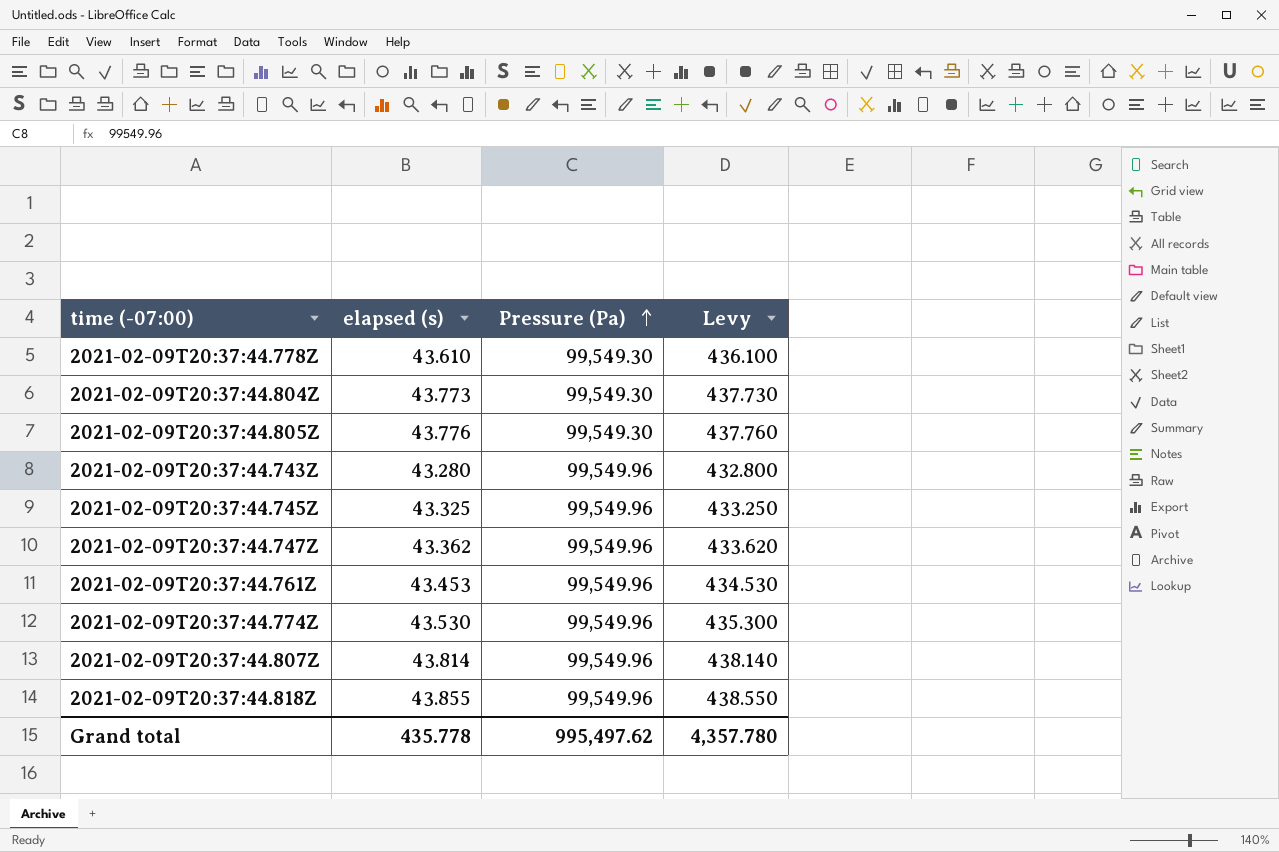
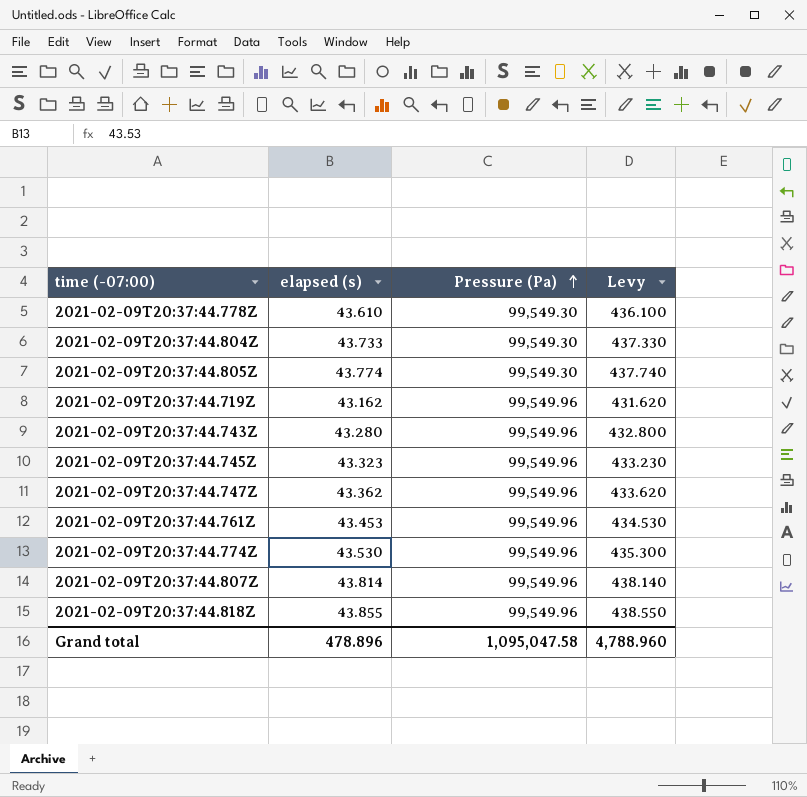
2021-02-09T20:37:44.804Z | elapsed (s): 43.773 -> 43.733
2021-02-09T20:37:44.804Z | Levy: 437.730 -> 437.330
2021-02-09T20:37:44.805Z | elapsed (s): 43.776 -> 43.774
2021-02-09T20:37:44.805Z | Levy: 437.760 -> 437.740
row 2021-02-09T20:37:44.719Z: none -> 43.162 | 99,549.96 | 431.620
2021-02-09T20:37:44.745Z | elapsed (s): 43.325 -> 43.323
2021-02-09T20:37:44.745Z | Levy: 433.250 -> 433.230
Grand total | elapsed (s): 435.778 -> 478.896
Grand total | Pressure (Pa): 995,497.62 -> 1,095,047.58
Grand total | Levy: 4,357.780 -> 4,788.960

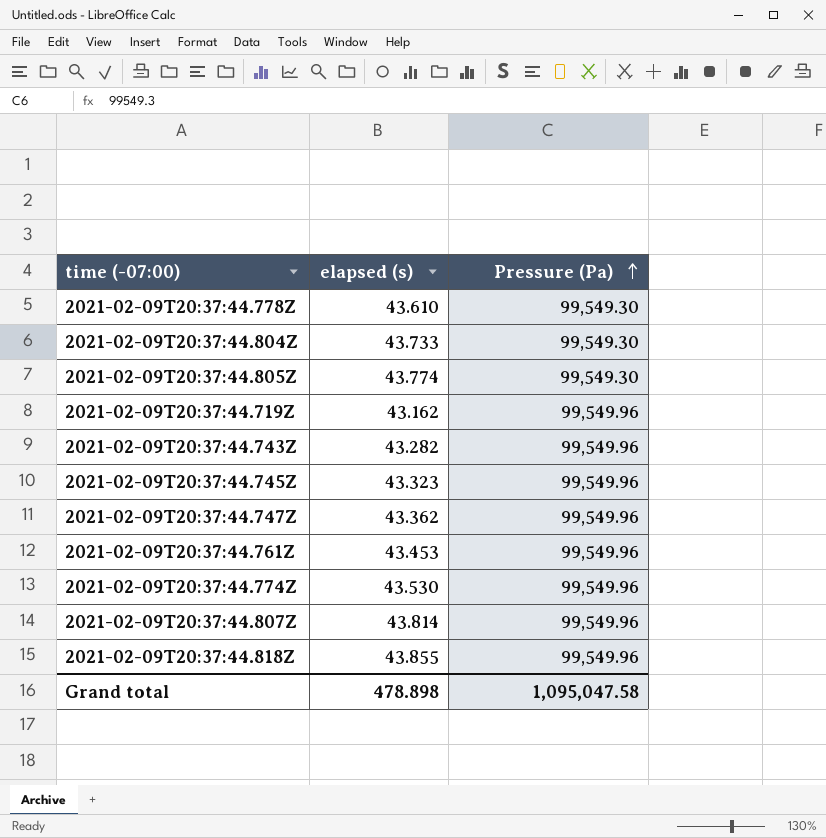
column Levy | formula: [elapsed (s)] * 10 -> none
2021-02-09T20:37:44.743Z | elapsed (s): 43.280 -> 43.282
Grand total | elapsed (s): 478.896 -> 478.898

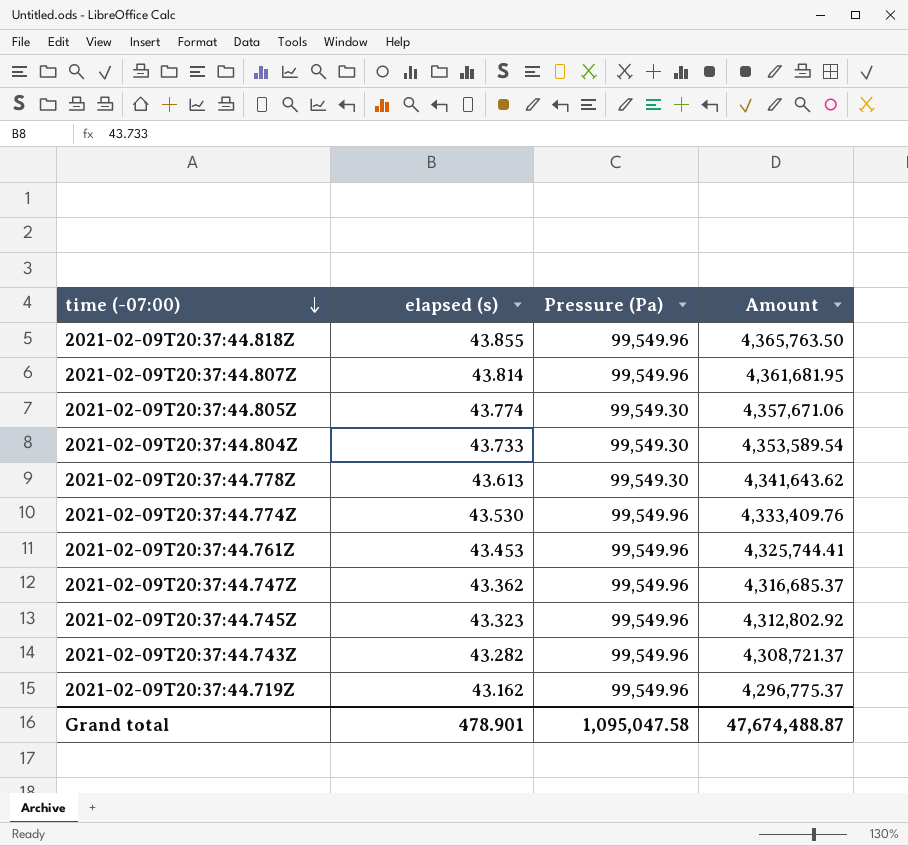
row order: Pressure (Pa) ascending -> time (-07:00) descending
column Amount | formula: none -> [elapsed (s)] * [Pressure (Pa)]
2021-02-09T20:37:44.778Z | elapsed (s): 43.610 -> 43.613
Grand total | elapsed (s): 478.898 -> 478.901

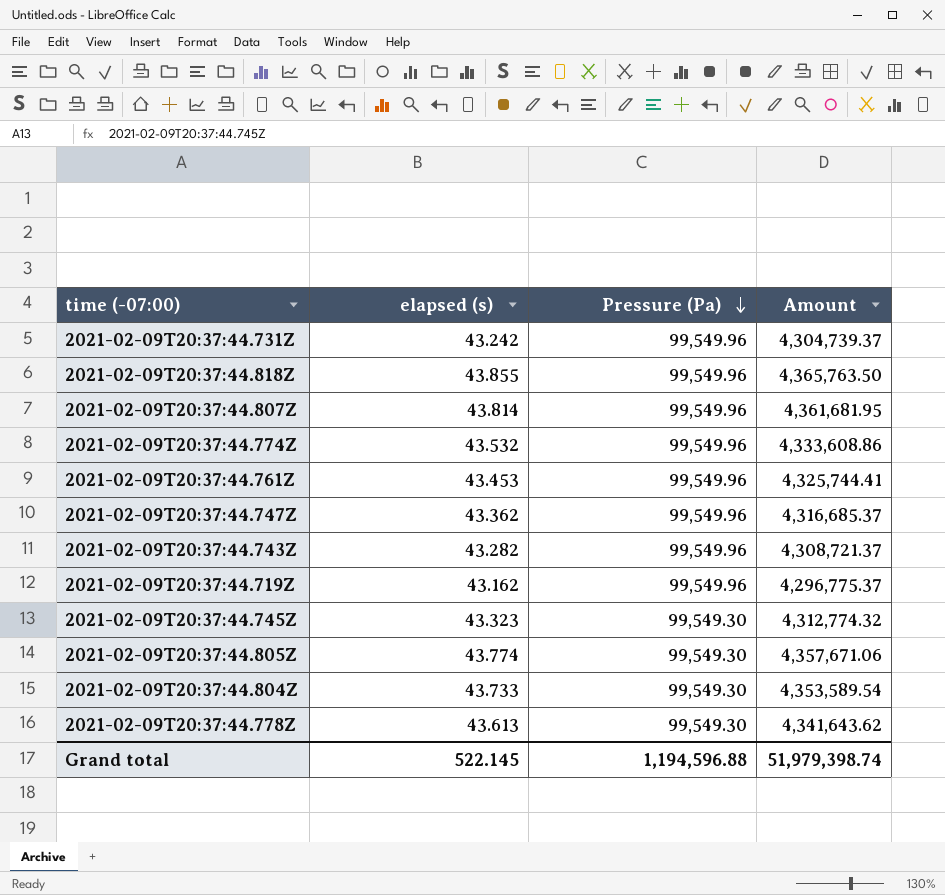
row order: time (-07:00) descending -> Pressure (Pa) descending
row 2021-02-09T20:37:44.731Z: none -> 43.242 | 99,549.96 | 4,304,739.37
2021-02-09T20:37:44.774Z | elapsed (s): 43.530 -> 43.532
2021-02-09T20:37:44.774Z | Amount: 4,333,409.76 -> 4,333,608.86
2021-02-09T20:37:44.745Z | Pressure (Pa): 99,549.96 -> 99,549.30
2021-02-09T20:37:44.745Z | Amount: 4,312,802.92 -> 4,312,774.32
Grand total | elapsed (s): 478.901 -> 522.145
Grand total | Pressure (Pa): 1,095,047.58 -> 1,194,596.88
Grand total | Amount: 47,674,488.87 -> 51,979,398.74

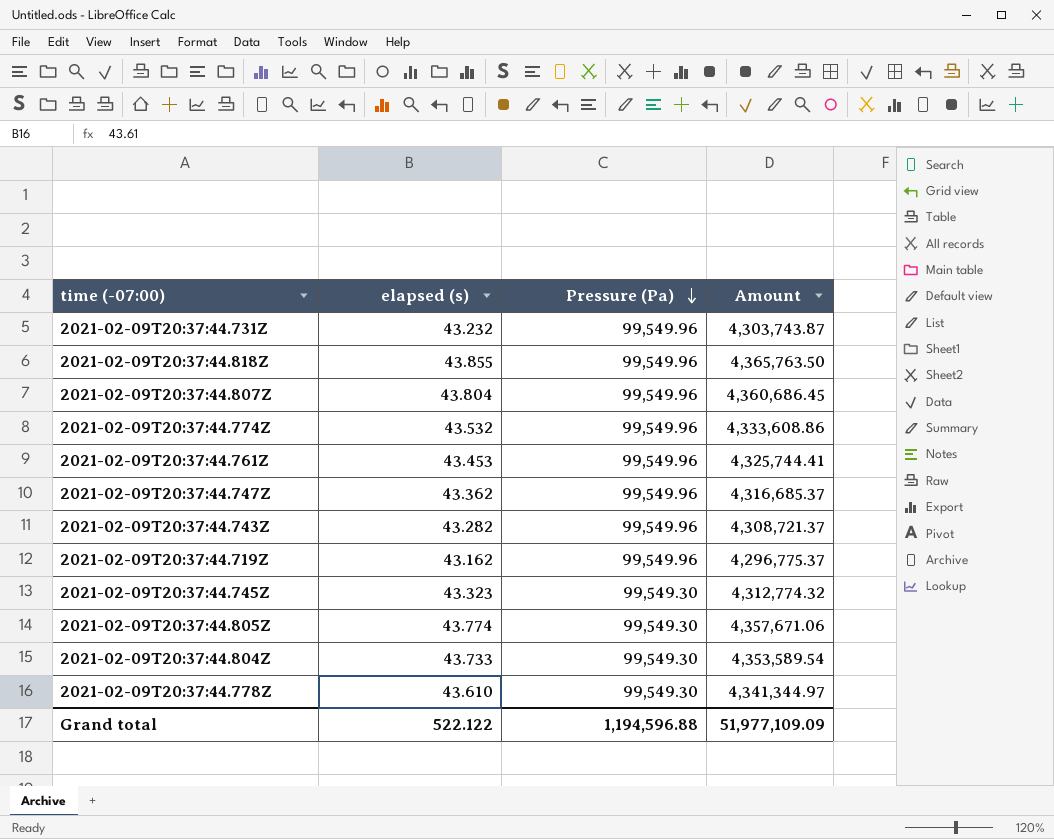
2021-02-09T20:37:44.731Z | elapsed (s): 43.242 -> 43.232
2021-02-09T20:37:44.731Z | Amount: 4,304,739.37 -> 4,303,743.87
2021-02-09T20:37:44.807Z | elapsed (s): 43.814 -> 43.804
2021-02-09T20:37:44.807Z | Amount: 4,361,681.95 -> 4,360,686.45
2021-02-09T20:37:44.778Z | elapsed (s): 43.613 -> 43.610
2021-02-09T20:37:44.778Z | Amount: 4,341,643.62 -> 4,341,344.97
Grand total | elapsed (s): 522.145 -> 522.122
Grand total | Amount: 51,979,398.74 -> 51,977,109.09

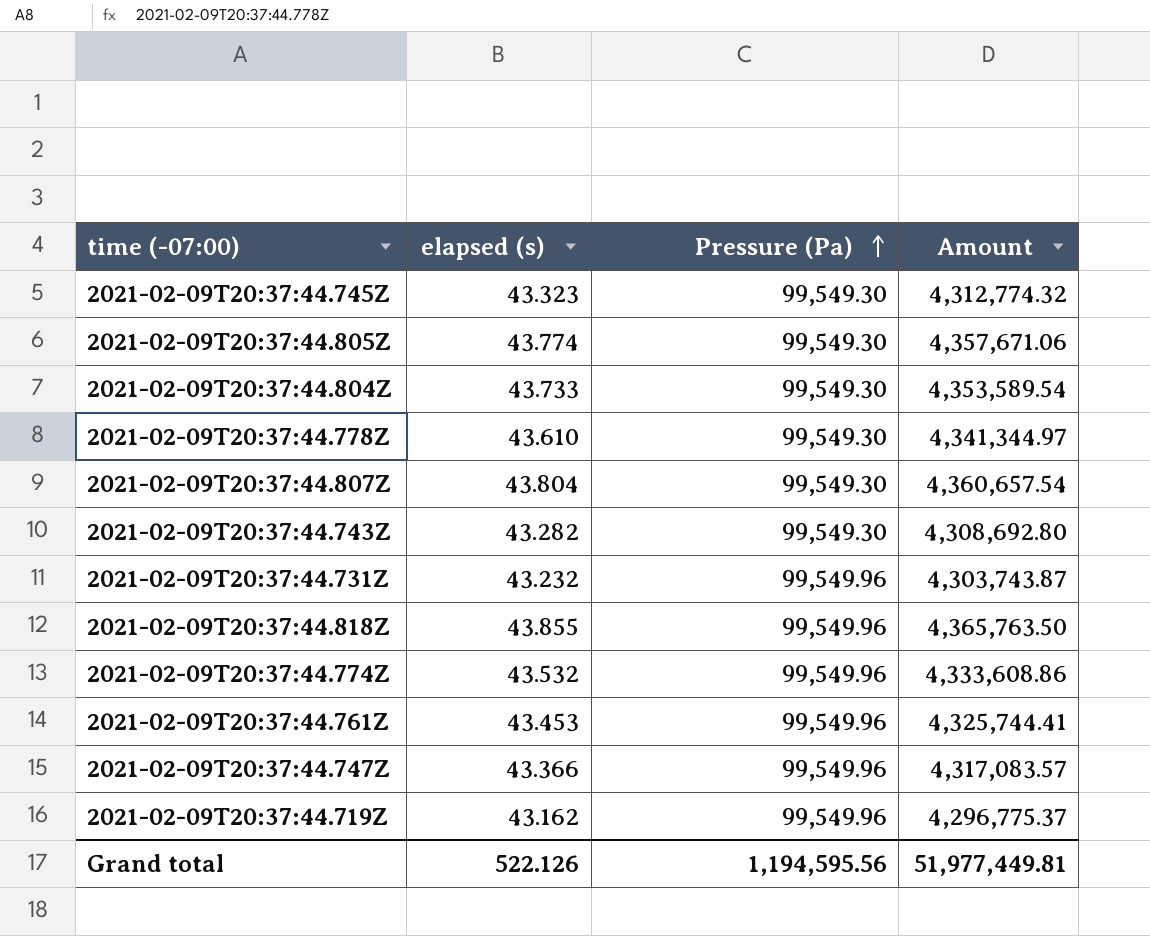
row order: Pressure (Pa) descending -> Pressure (Pa) ascending
2021-02-09T20:37:44.807Z | Pressure (Pa): 99,549.96 -> 99,549.30
2021-02-09T20:37:44.807Z | Amount: 4,360,686.45 -> 4,360,657.54
2021-02-09T20:37:44.743Z | Pressure (Pa): 99,549.96 -> 99,549.30
2021-02-09T20:37:44.743Z | Amount: 4,308,721.37 -> 4,308,692.80
2021-02-09T20:37:44.747Z | elapsed (s): 43.362 -> 43.366
2021-02-09T20:37:44.747Z | Amount: 4,316,685.37 -> 4,317,083.57
Grand total | elapsed (s): 522.122 -> 522.126
Grand total | Pressure (Pa): 1,194,596.88 -> 1,194,595.56
Grand total | Amount: 51,977,109.09 -> 51,977,449.81

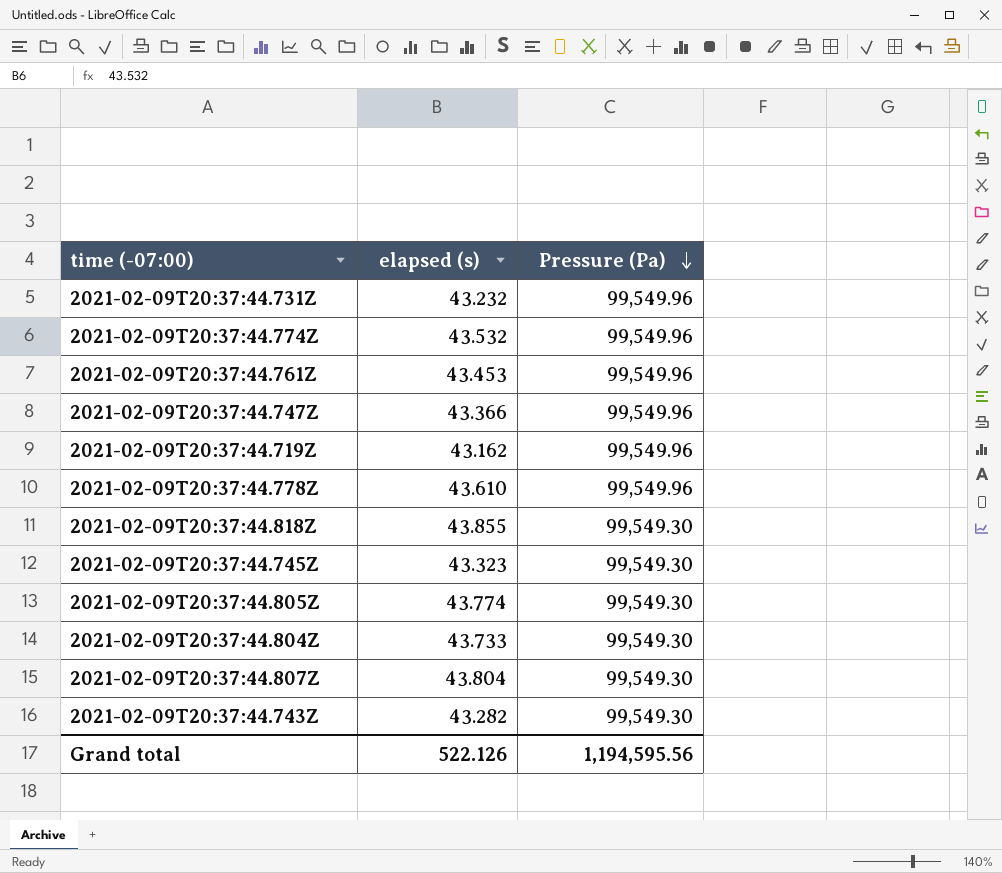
row order: Pressure (Pa) ascending -> Pressure (Pa) descending
column Amount | formula: [elapsed (s)] * [Pressure (Pa)] -> none
2021-02-09T20:37:44.778Z | Pressure (Pa): 99,549.30 -> 99,549.96
2021-02-09T20:37:44.818Z | Pressure (Pa): 99,549.96 -> 99,549.30

